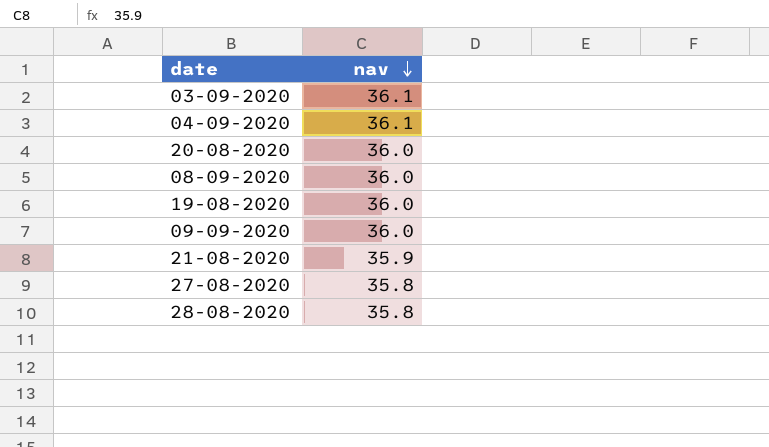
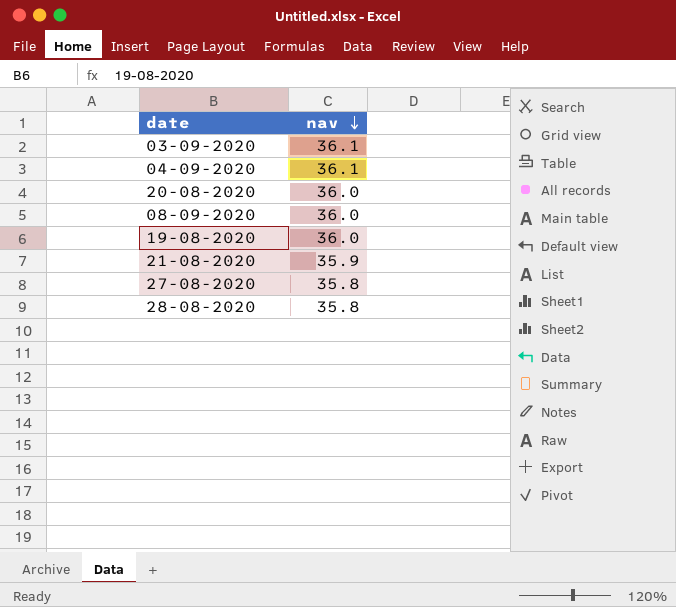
row 09-09-2020: 36.0 -> none

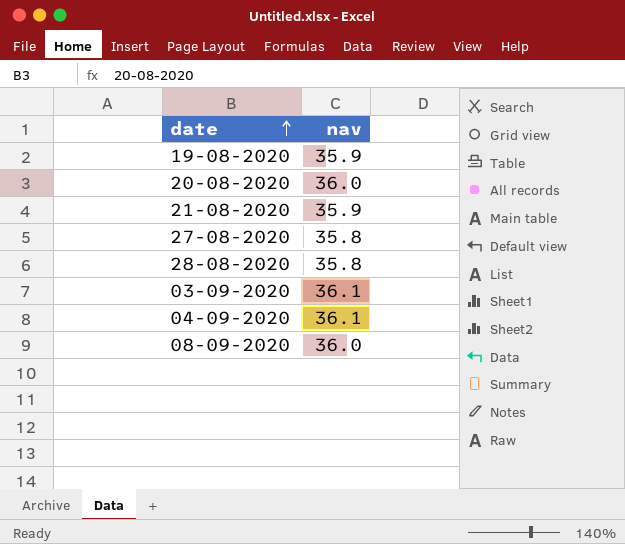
row order: nav descending -> date ascending
19-08-2020 | nav: 36.0 -> 35.9

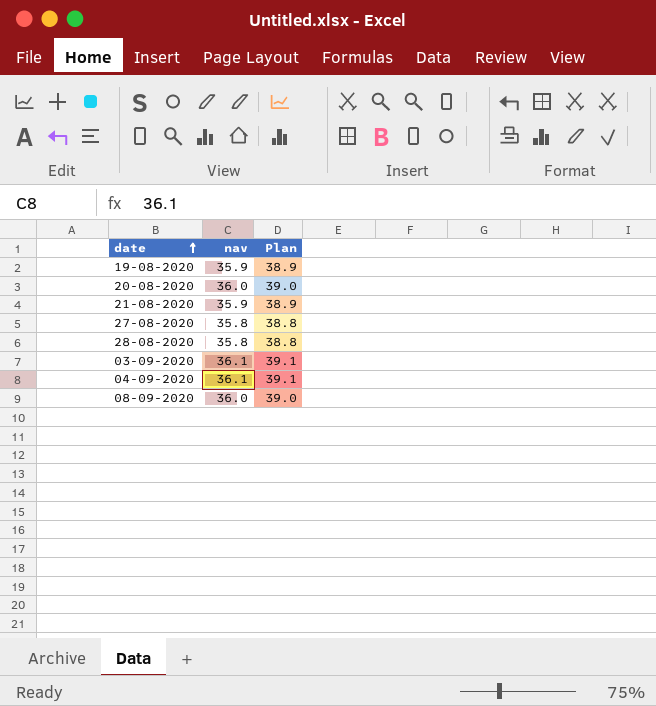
column Plan | formula: none -> [nav] + 3

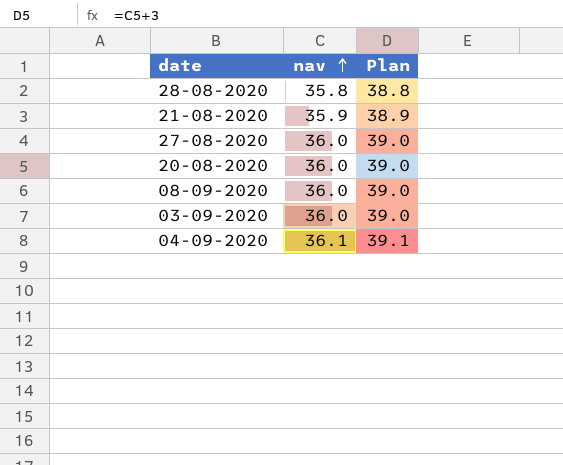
row order: date ascending -> nav ascending
row 19-08-2020: 35.9 | 38.9 -> none
27-08-2020 | nav: 35.8 -> 36.0
27-08-2020 | Plan: 38.8 -> 39.0
03-09-2020 | nav: 36.1 -> 36.0
03-09-2020 | Plan: 39.1 -> 39.0

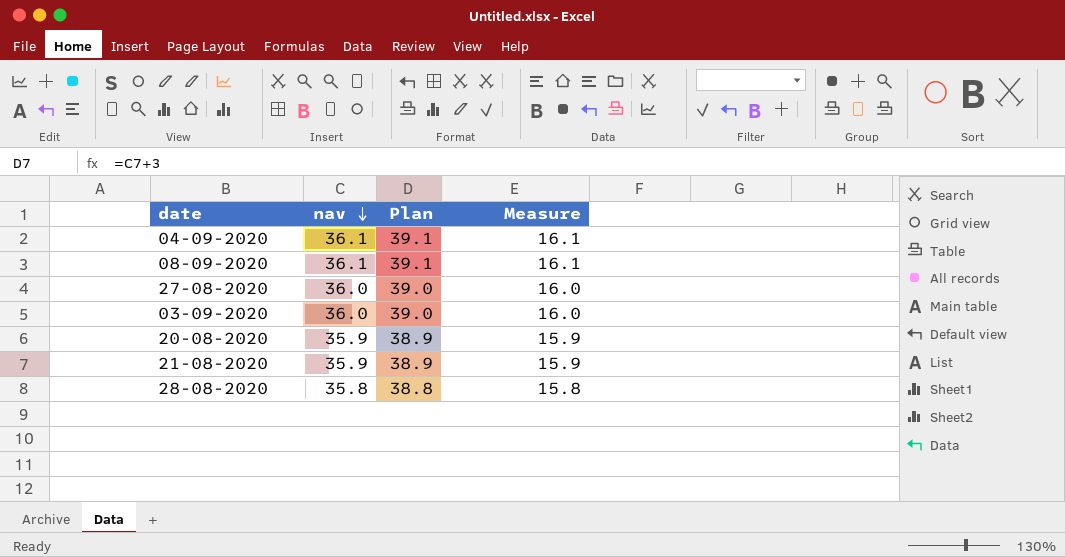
row order: nav ascending -> nav descending
column Measure | formula: none -> [nav] - 20
08-09-2020 | nav: 36.0 -> 36.1
08-09-2020 | Plan: 39.0 -> 39.1
20-08-2020 | nav: 36.0 -> 35.9
20-08-2020 | Plan: 39.0 -> 38.9

